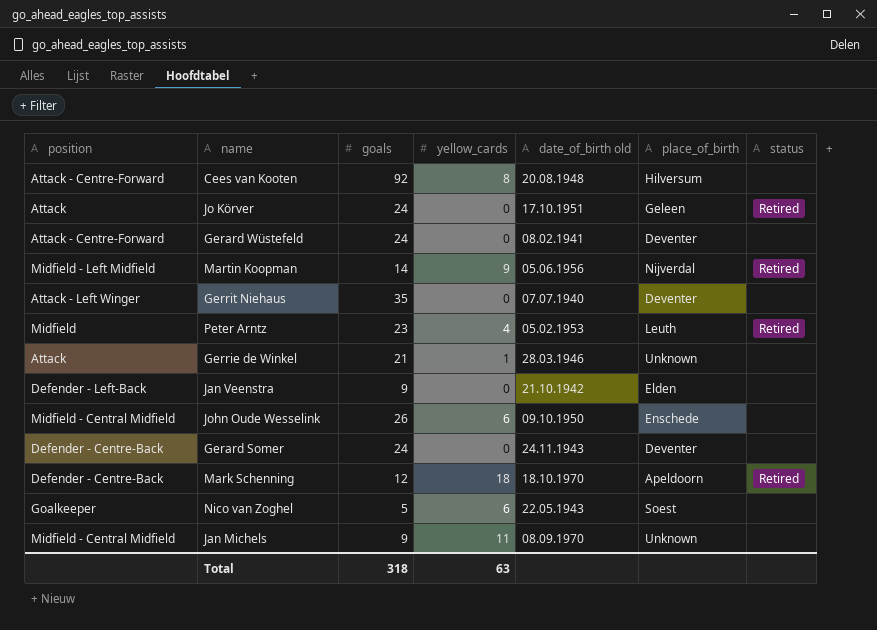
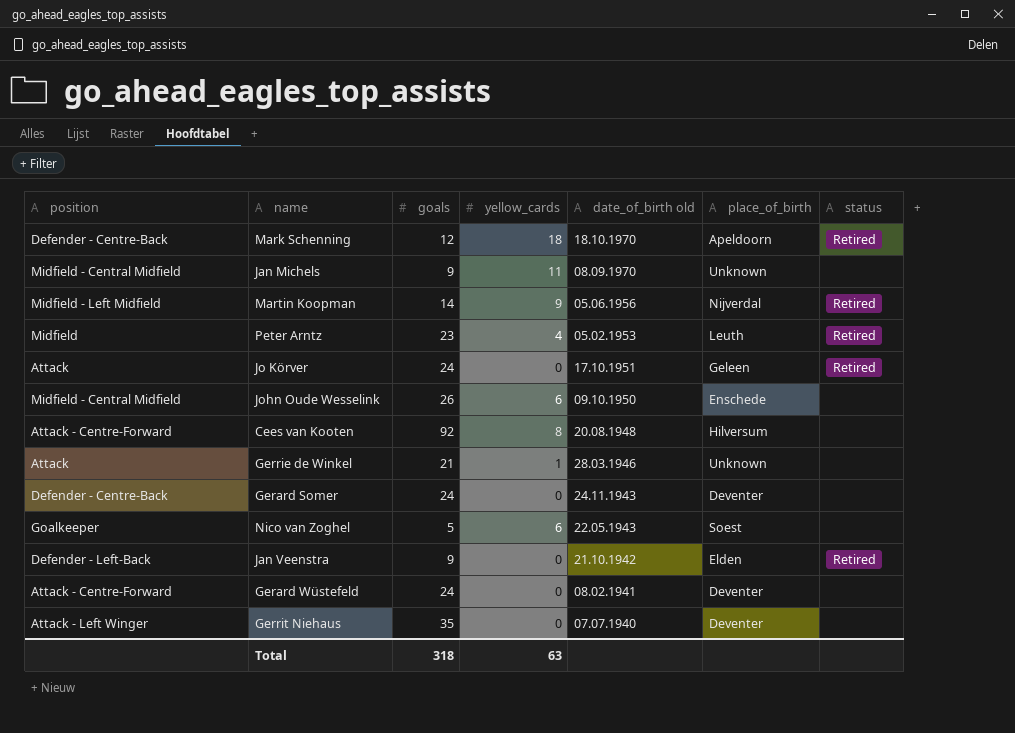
row order: none -> date_of_birth old descending
Jan Veenstra | status: none -> Retired

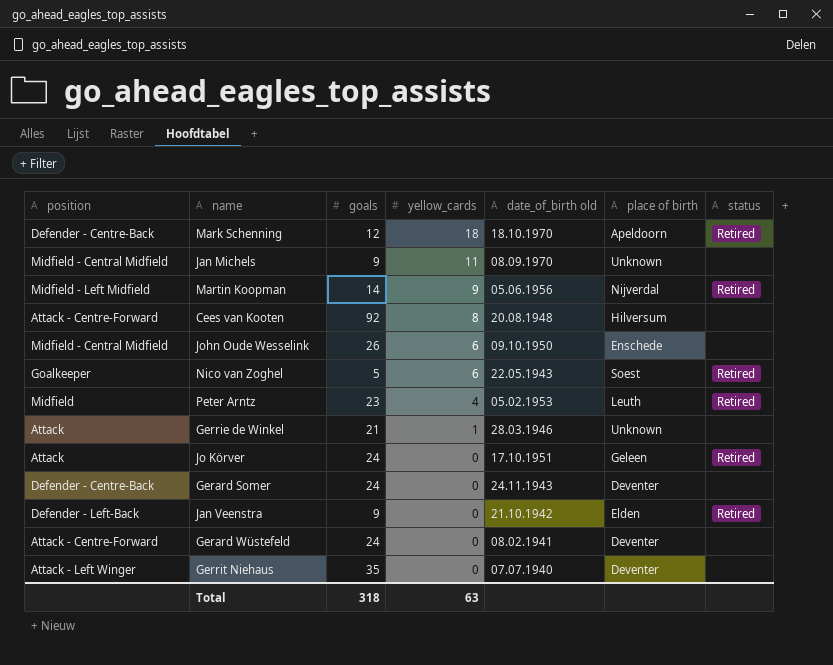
row order: date_of_birth old descending -> yellow_cards descending
column name: place_of_birth -> place of birth
Nico van Zoghel | status: none -> Retired

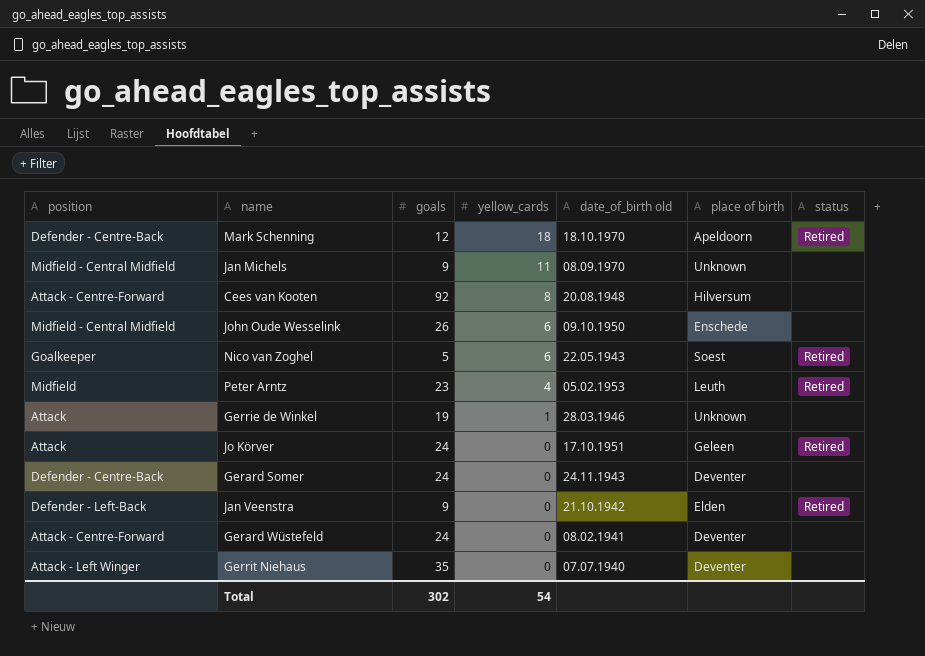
row Martin Koopman: Midfield - Left Midfield | 14 | 9 | 05.06.1956 | Nijverdal | Retired -> none
Gerrie de Winkel | goals: 21 -> 19
Total | goals: 318 -> 302
Total | yellow_cards: 63 -> 54

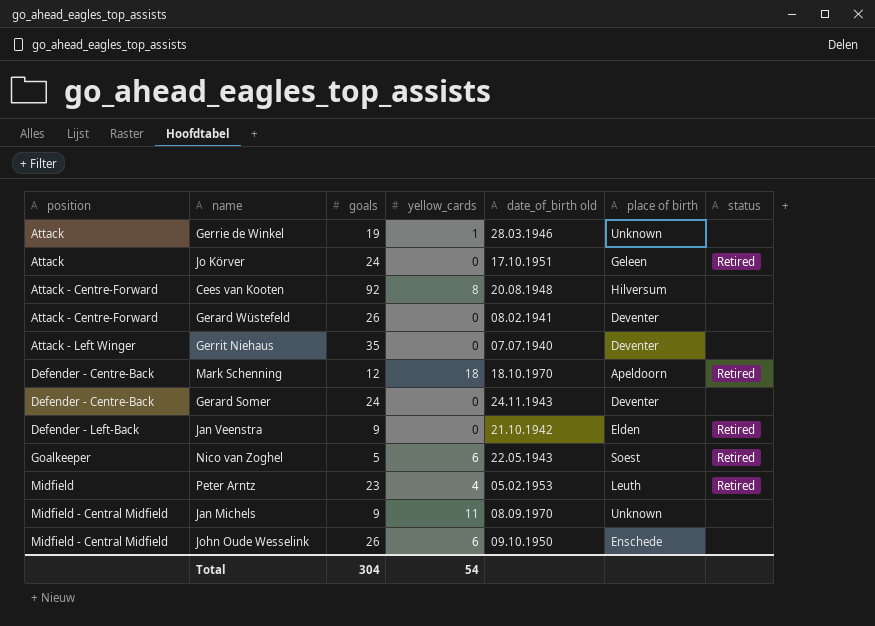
row order: yellow_cards descending -> position ascending
Gerard Wüstefeld | goals: 24 -> 26
Total | goals: 302 -> 304

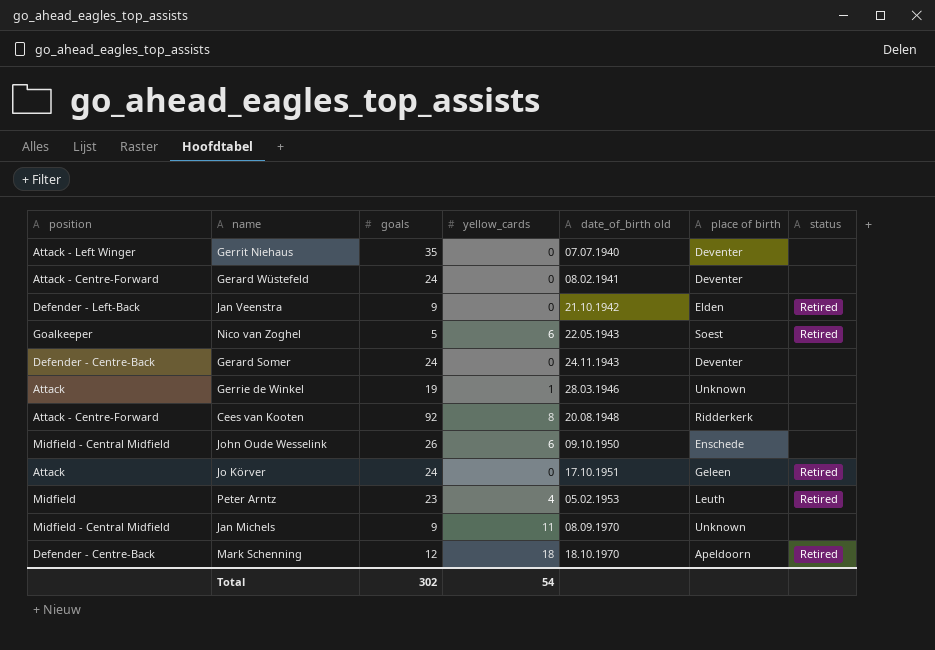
row order: position ascending -> date_of_birth old ascending
Gerard Wüstefeld | goals: 26 -> 24
Cees van Kooten | place of birth: Hilversum -> Ridderkerk
Total | goals: 304 -> 302

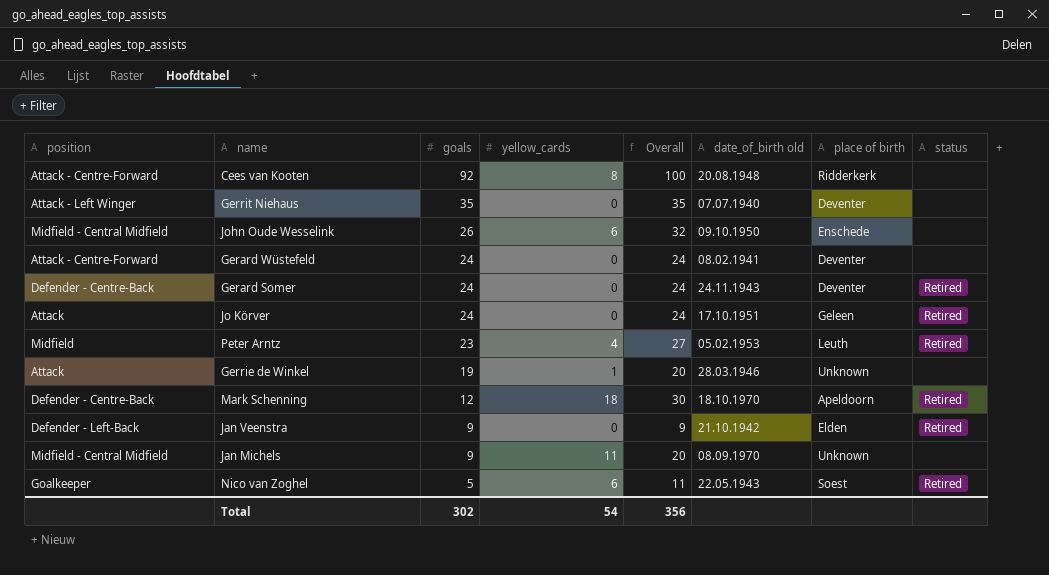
row order: date_of_birth old ascending -> goals descending
column Overall | formula: none -> [goals] + [yellow_cards]
Gerard Somer | status: none -> Retired

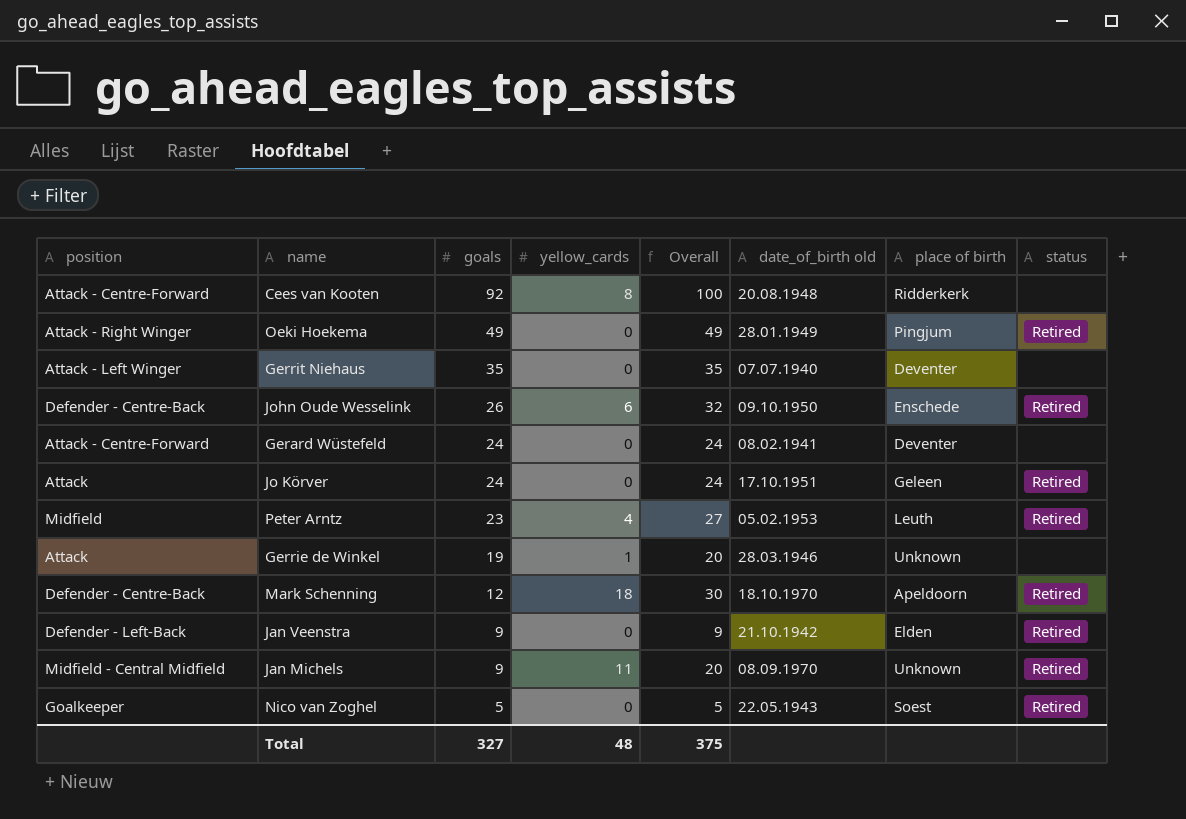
row Gerard Somer: Defender - Centre-Back | 24 | 0 | 24 | 24.11.1943 | Deventer | Retired -> none
row Oeki Hoekema: none -> Attack - Right Winger | 49 | 0 | 49 | 28.01.1949 | Pingjum | Retired
John Oude Wesselink | position: Midfield - Central Midfield -> Defender - Centre-Back
John Oude Wesselink | status: none -> Retired
Jan Michels | status: none -> Retired
Nico van Zoghel | yellow_cards: 6 -> 0
Nico van Zoghel | Overall: 11 -> 5
Total | goals: 302 -> 327
Total | yellow_cards: 54 -> 48
Total | Overall: 356 -> 375

